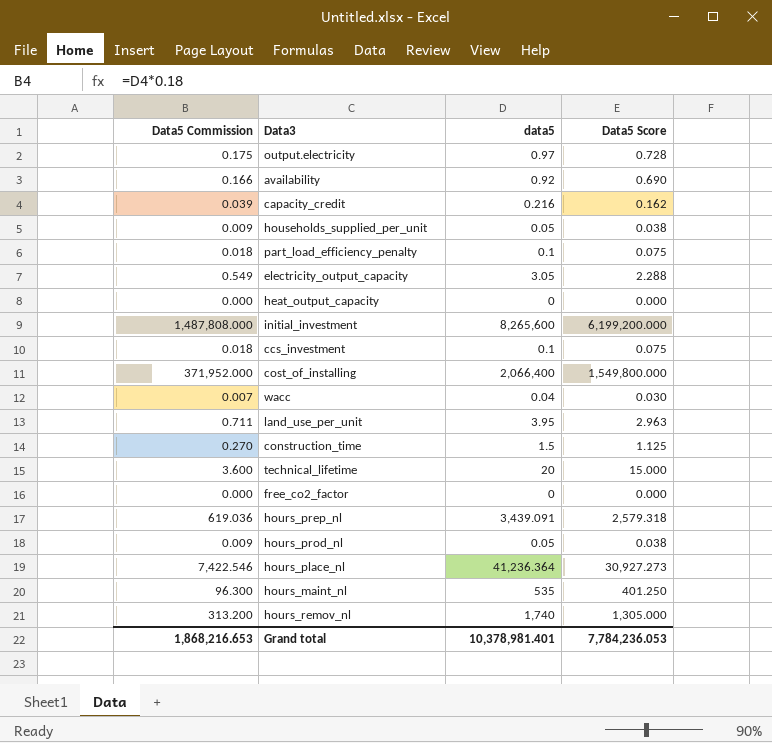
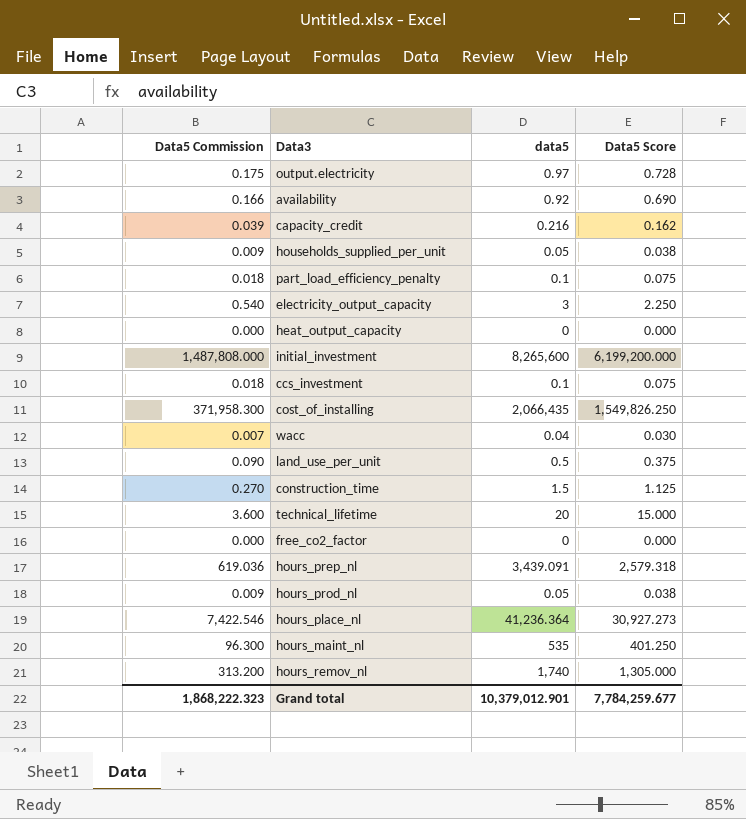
electricity_output_capacity | Data5 Commission: 0.549 -> 0.540
electricity_output_capacity | data5: 3.05 -> 3
electricity_output_capacity | Data5 Score: 2.288 -> 2.250
cost_of_installing | Data5 Commission: 371,952.000 -> 371,958.300
cost_of_installing | data5: 2,066,400 -> 2,066,435
cost_of_installing | Data5 Score: 1,549,800.000 -> 1,549,826.250
land_use_per_unit | Data5 Commission: 0.711 -> 0.090
land_use_per_unit | data5: 3.95 -> 0.5
land_use_per_unit | Data5 Score: 2.963 -> 0.375
Grand total | Data5 Commission: 1,868,216.653 -> 1,868,222.323
Grand total | data5: 10,378,981.401 -> 10,379,012.901
Grand total | Data5 Score: 7,784,236.053 -> 7,784,259.677

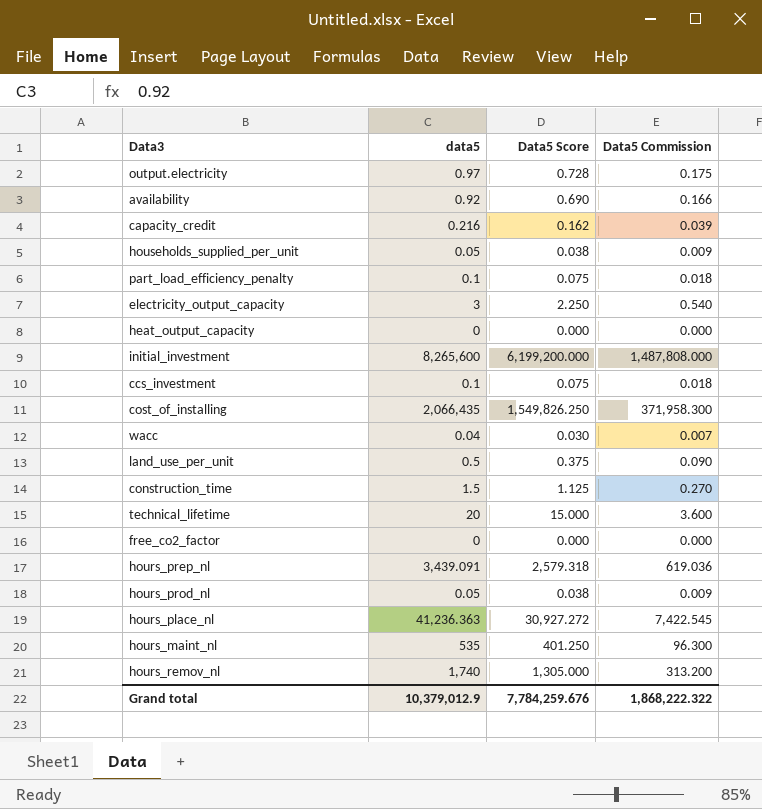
column Data5 Commission | position: 1 -> 4
hours_place_nl | data5: 41,236.364 -> 41,236.363
hours_place_nl | Data5 Score: 30,927.273 -> 30,927.272
hours_place_nl | Data5 Commission: 7,422.546 -> 7,422.545
Grand total | data5: 10,379,012.901 -> 10,379,012.9
Grand total | Data5 Score: 7,784,259.677 -> 7,784,259.676
Grand total | Data5 Commission: 1,868,222.323 -> 1,868,222.322

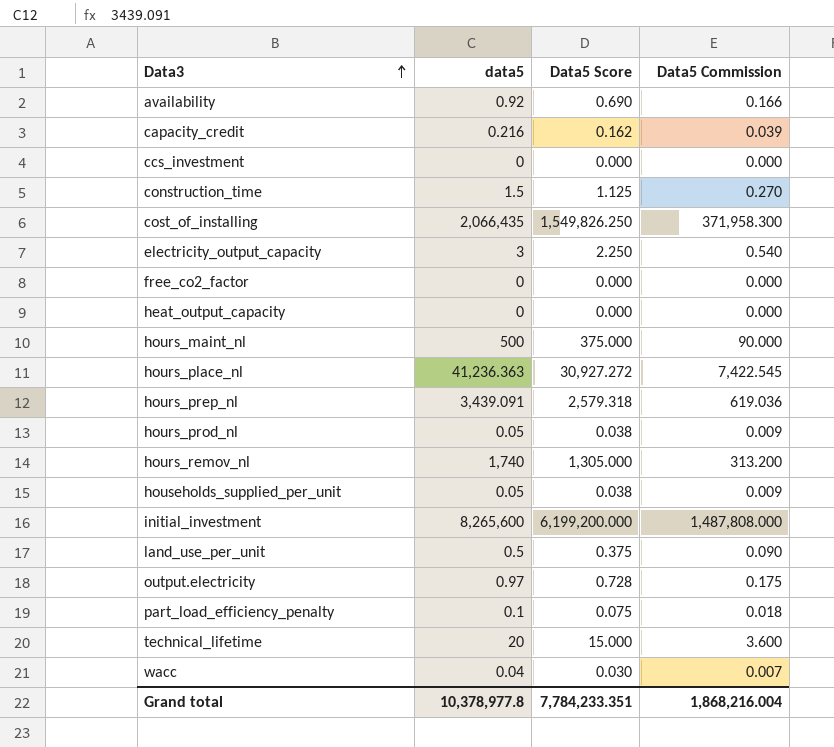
row order: none -> Data3 ascending
ccs_investment | data5: 0.1 -> 0
ccs_investment | Data5 Score: 0.075 -> 0.000
ccs_investment | Data5 Commission: 0.018 -> 0.000
hours_maint_nl | data5: 535 -> 500
hours_maint_nl | Data5 Score: 401.250 -> 375.000
hours_maint_nl | Data5 Commission: 96.300 -> 90.000
Grand total | data5: 10,379,012.9 -> 10,378,977.8
Grand total | Data5 Score: 7,784,259.676 -> 7,784,233.351
Grand total | Data5 Commission: 1,868,222.322 -> 1,868,216.004

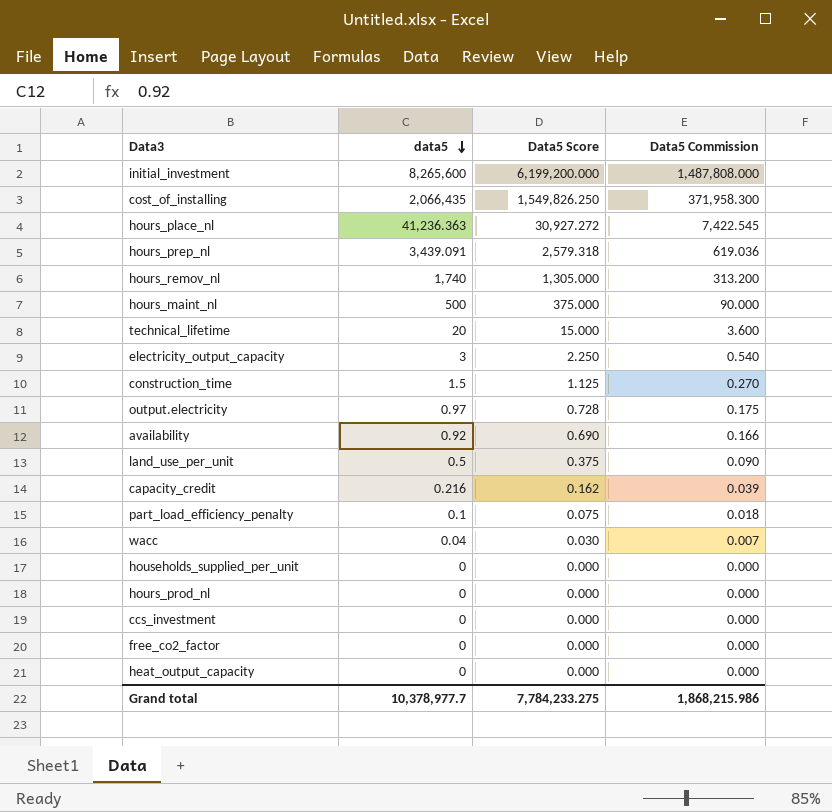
row order: Data3 ascending -> data5 descending
households_supplied_per_unit | data5: 0.05 -> 0
households_supplied_per_unit | Data5 Score: 0.038 -> 0.000
households_supplied_per_unit | Data5 Commission: 0.009 -> 0.000
hours_prod_nl | data5: 0.05 -> 0
hours_prod_nl | Data5 Score: 0.038 -> 0.000
hours_prod_nl | Data5 Commission: 0.009 -> 0.000
Grand total | data5: 10,378,977.8 -> 10,378,977.7
Grand total | Data5 Score: 7,784,233.351 -> 7,784,233.275
Grand total | Data5 Commission: 1,868,216.004 -> 1,868,215.986

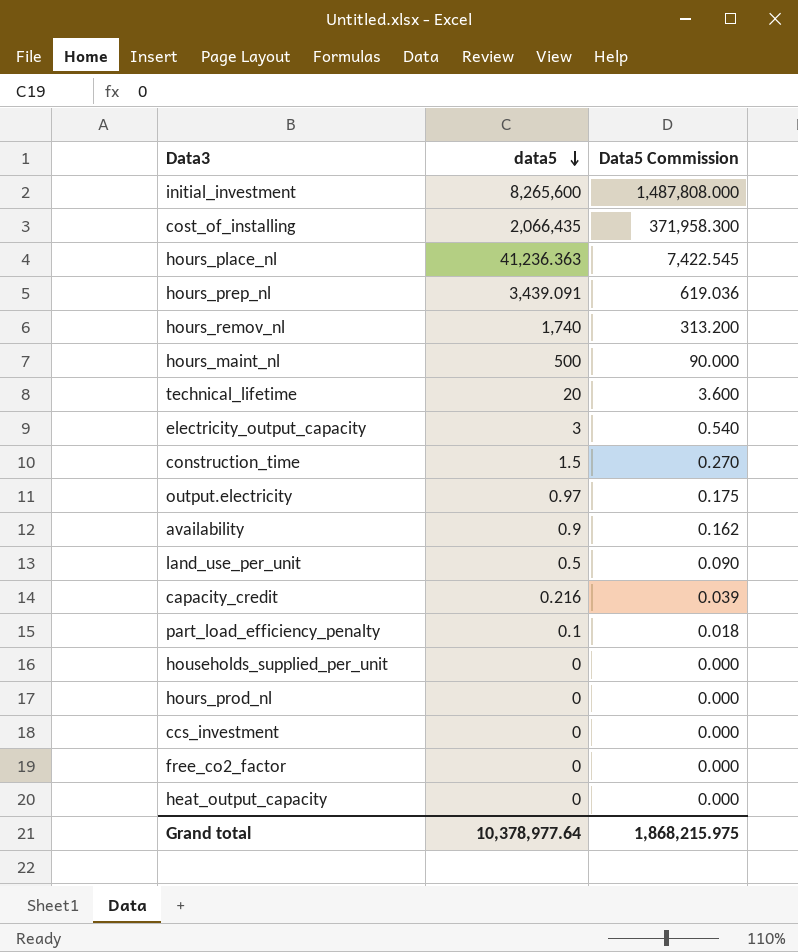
column Data5 Score | formula: [data5] * 0.75 -> none
row wacc: 0.04 | 0.030 | 0.007 -> none
availability | data5: 0.92 -> 0.9
availability | Data5 Commission: 0.166 -> 0.162
Grand total | data5: 10,378,977.7 -> 10,378,977.64
Grand total | Data5 Commission: 1,868,215.986 -> 1,868,215.975

